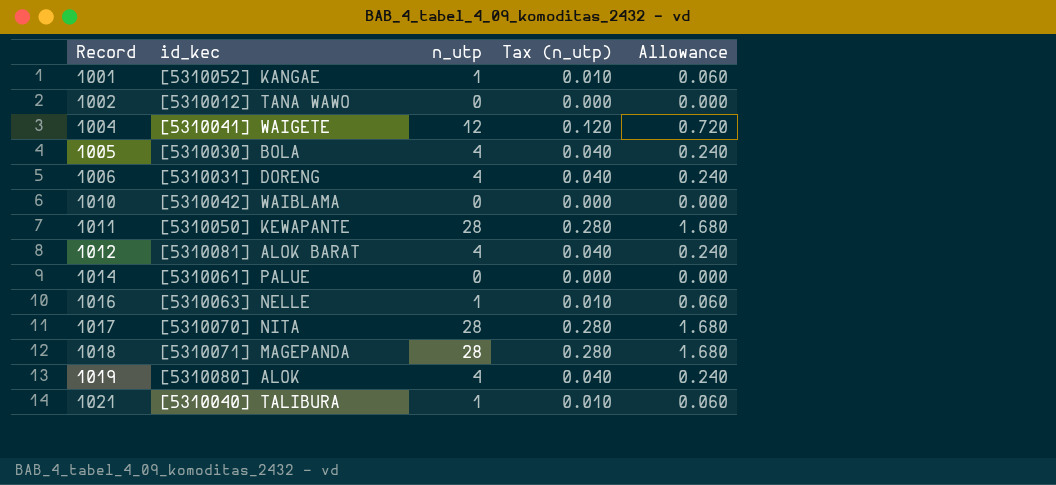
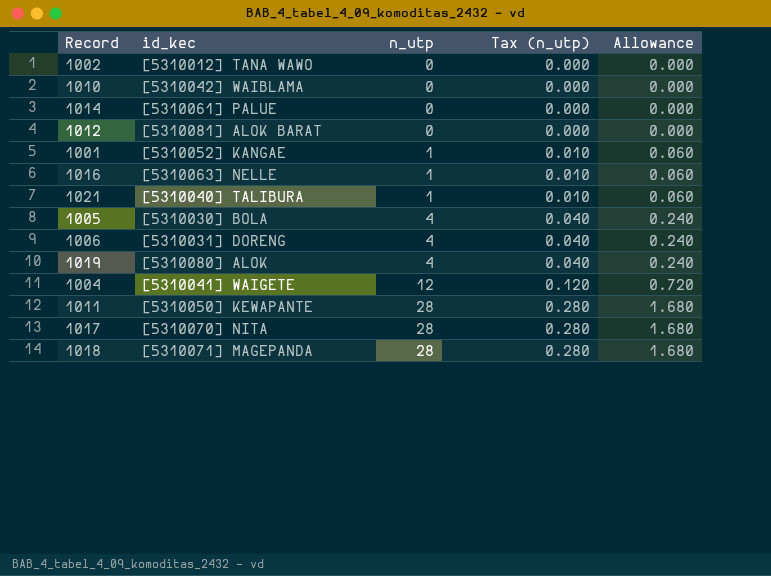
row order: Record ascending -> n_utp ascending
1012 | n_utp: 4 -> 0
1012 | Tax (n_utp): 0.040 -> 0.000
1012 | Allowance: 0.240 -> 0.000

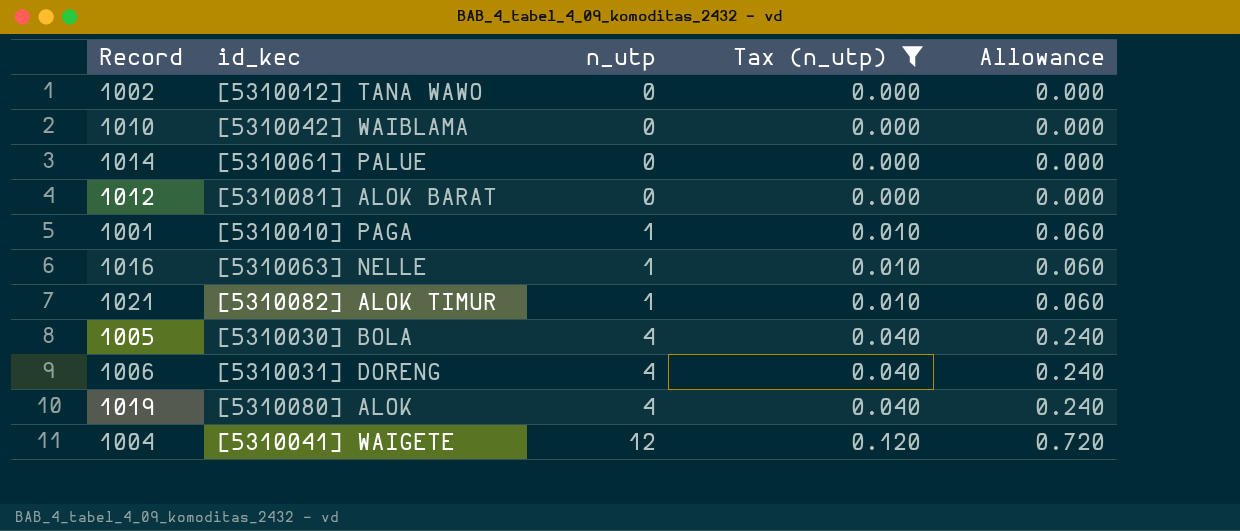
filter: none -> Tax (n_utp) != 0.280
1001 | id_kec: [5310052] KANGAE -> [5310010] PAGA
1021 | id_kec: [5310040] TALIBURA -> [5310082] ALOK TIMUR

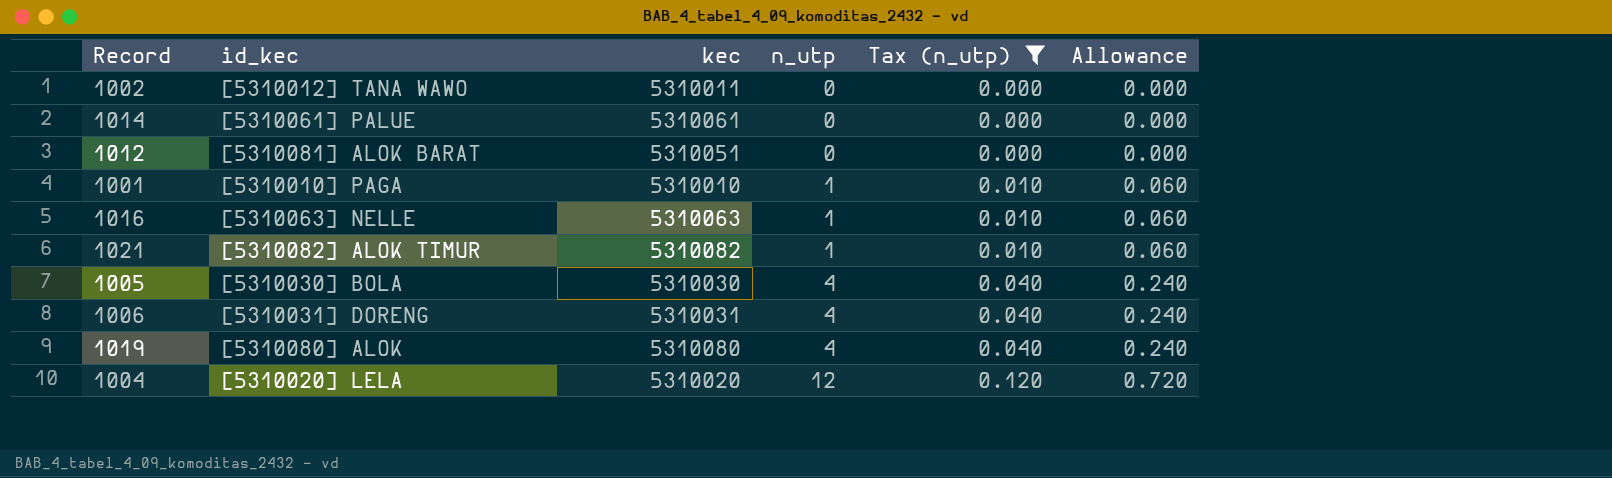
column kec | position: none -> 3
row 1010: [5310042] WAIBLAMA | 0 | 0.000 | 0.000 -> none
1004 | id_kec: [5310041] WAIGETE -> [5310020] LELA

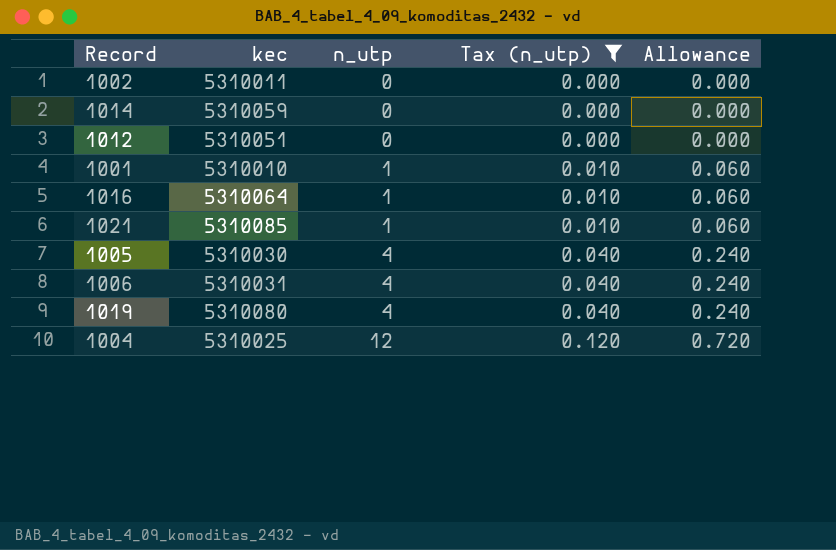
column id_kec | position: 2 -> none
1014 | kec: 5310061 -> 5310059
1016 | kec: 5310063 -> 5310064
1021 | kec: 5310082 -> 5310085
1004 | kec: 5310020 -> 5310025

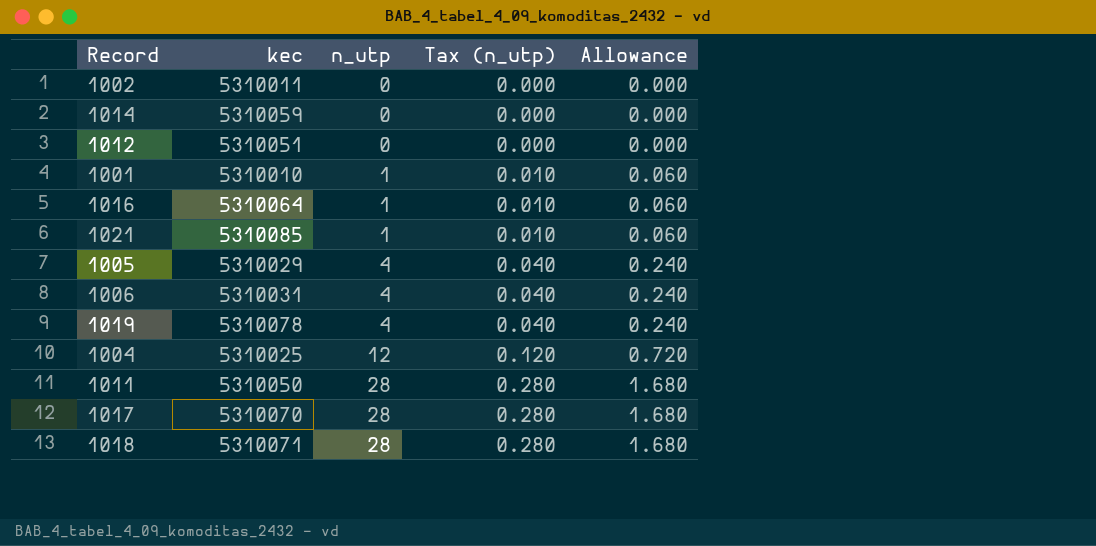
filter: Tax (n_utp) != 0.280 -> none
1005 | kec: 5310030 -> 5310029
1019 | kec: 5310080 -> 5310078

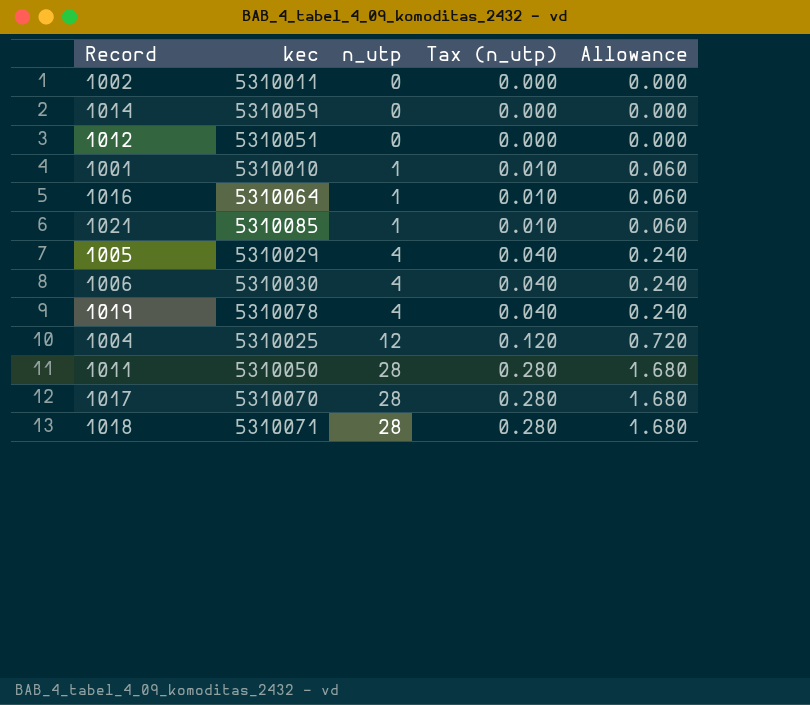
1006 | kec: 5310031 -> 5310030

